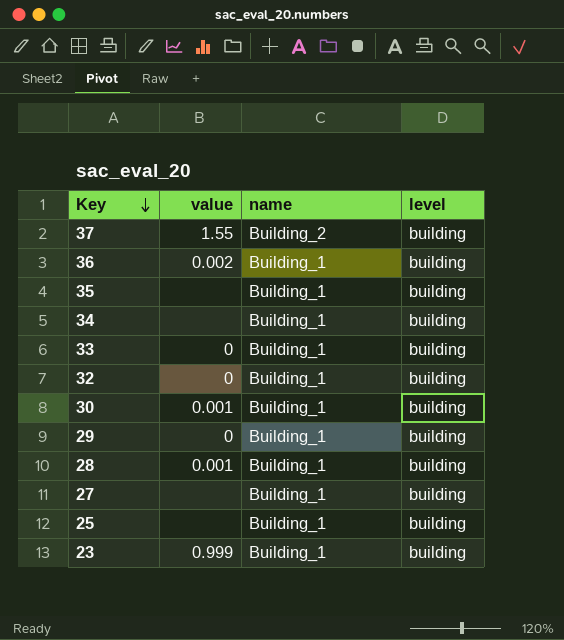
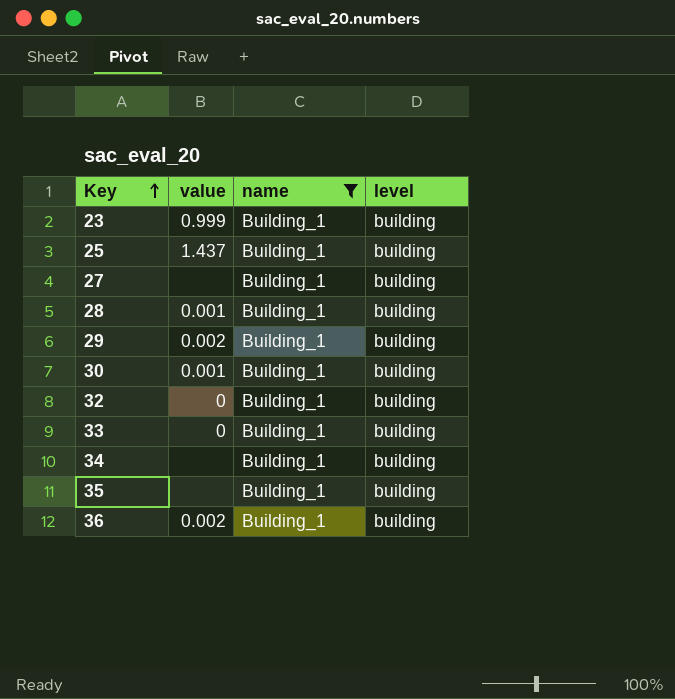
filter: none -> name = Building_1
row order: Key descending -> Key ascending
25 | value: none -> 1.437
29 | value: 0 -> 0.002

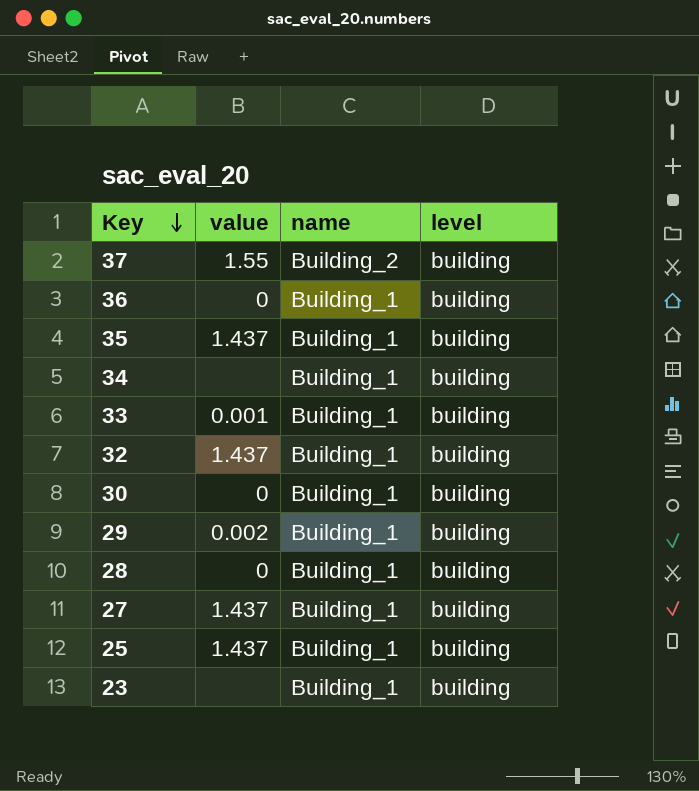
filter: name = Building_1 -> none
row order: Key ascending -> Key descending
36 | value: 0.002 -> 0
35 | value: none -> 1.437
33 | value: 0 -> 0.001
32 | value: 0 -> 1.437
30 | value: 0.001 -> 0
28 | value: 0.001 -> 0
27 | value: none -> 1.437
23 | value: 0.999 -> none

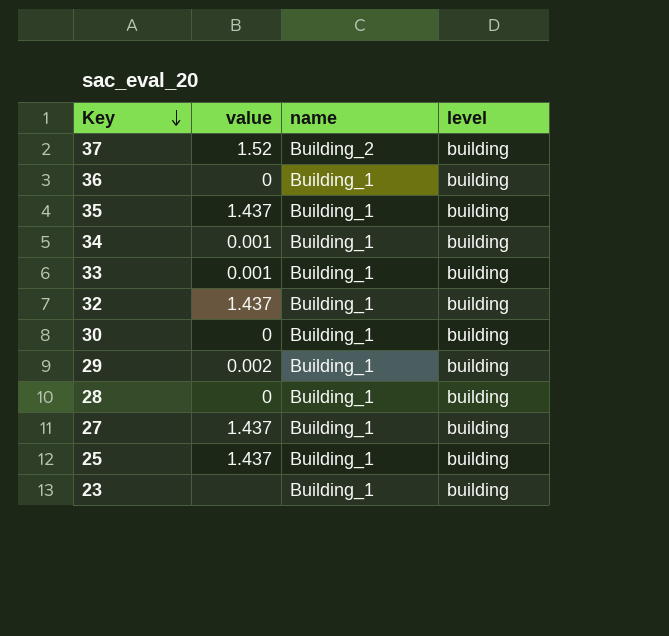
37 | value: 1.55 -> 1.52
34 | value: none -> 0.001

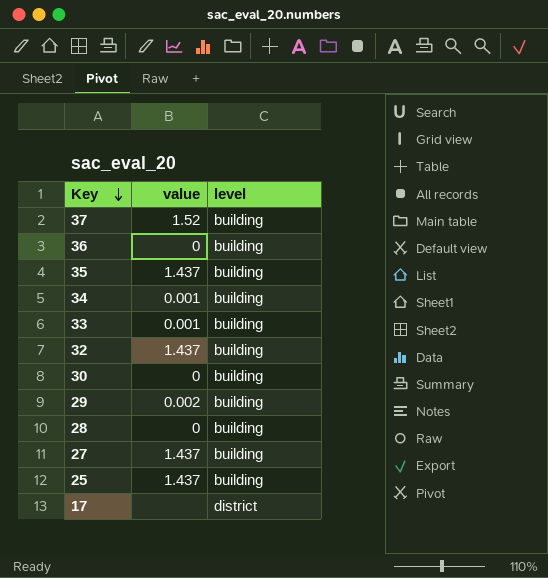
column name | position: 3 -> none
row 23: none | Building_1 | building -> none
row 17: none -> none | district

